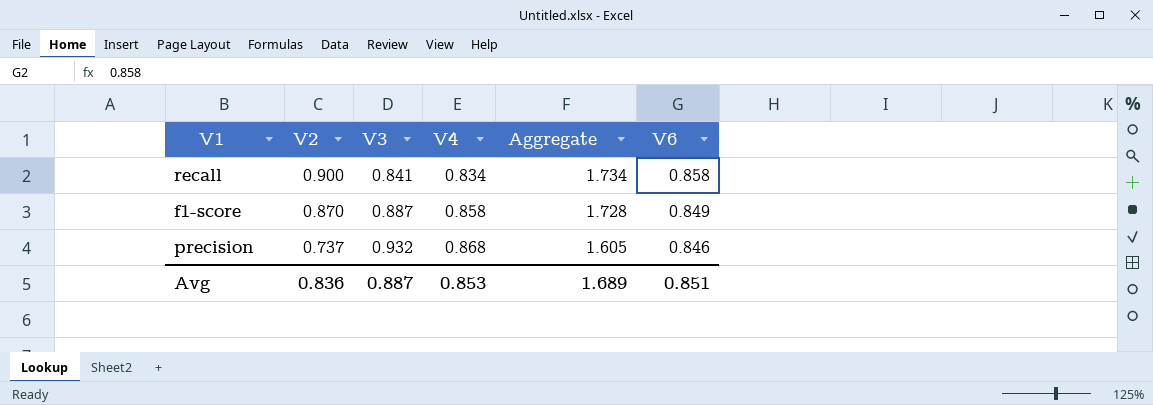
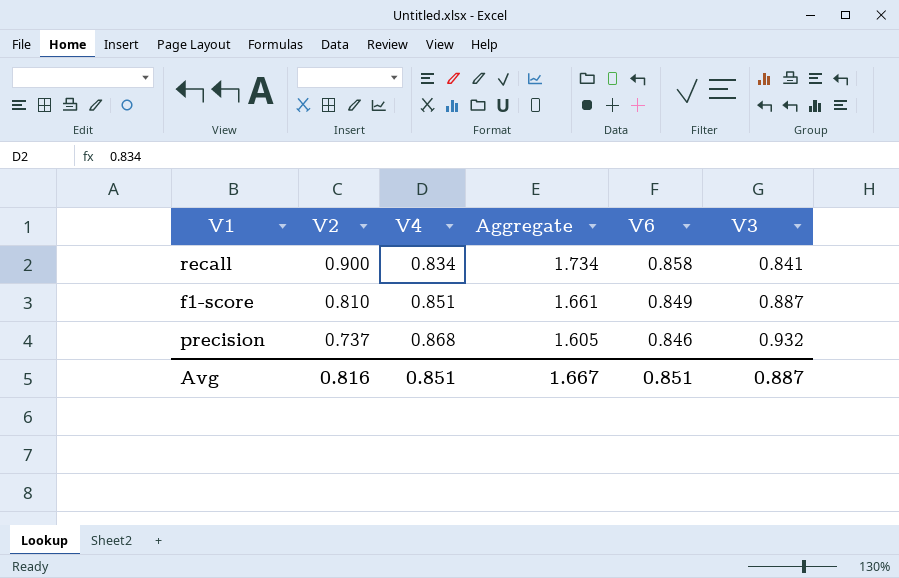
column V3 | position: 3 -> 6
f1-score | V2: 0.870 -> 0.810
f1-score | V4: 0.858 -> 0.851
f1-score | Aggregate: 1.728 -> 1.661
Avg | V2: 0.836 -> 0.816
Avg | V4: 0.853 -> 0.851
Avg | Aggregate: 1.689 -> 1.667

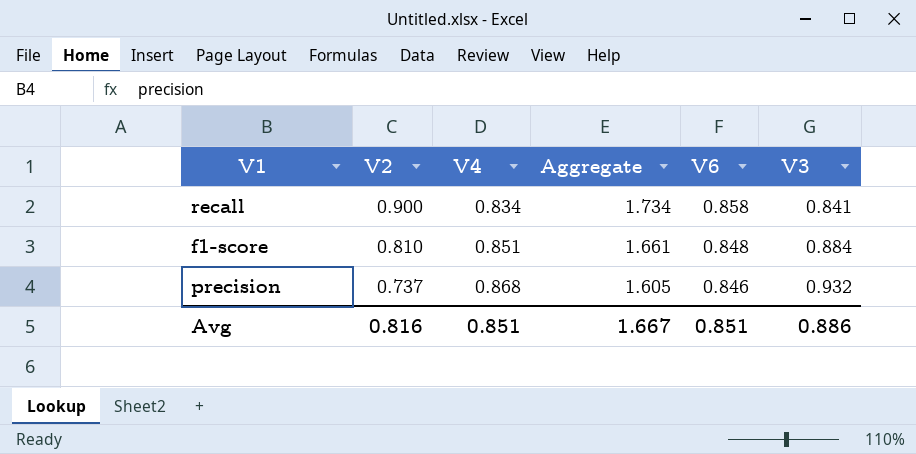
f1-score | V6: 0.849 -> 0.848
f1-score | V3: 0.887 -> 0.884
Avg | V3: 0.887 -> 0.886

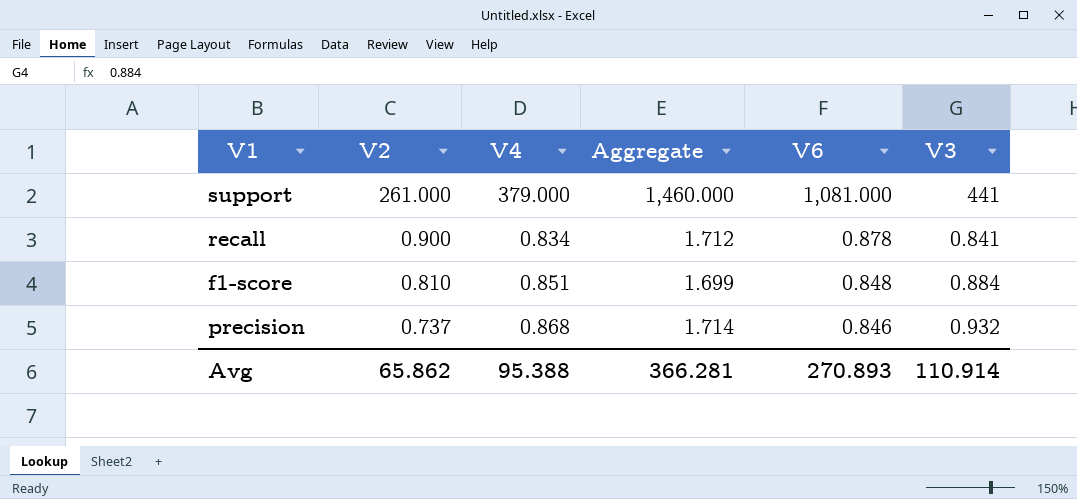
column Aggregate | formula: [V2] + [V4] -> [V4] + [V6]
row support: none -> 261.000 | 379.000 | 1,460.000 | 1,081.000 | 441
recall | V6: 0.858 -> 0.878
Avg | V2: 0.816 -> 65.862
Avg | V4: 0.851 -> 95.388
Avg | Aggregate: 1.667 -> 366.281
Avg | V6: 0.851 -> 270.893
Avg | V3: 0.886 -> 110.914

